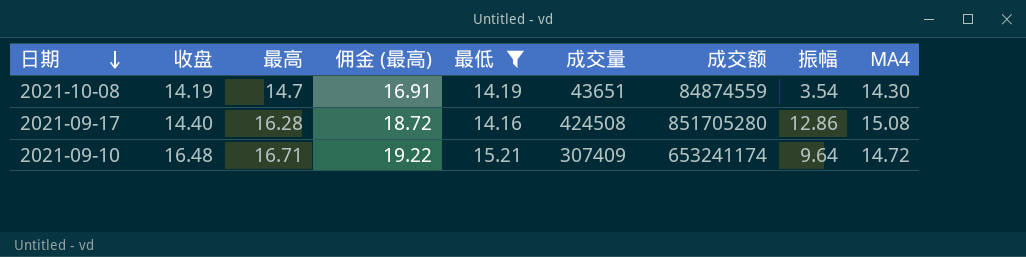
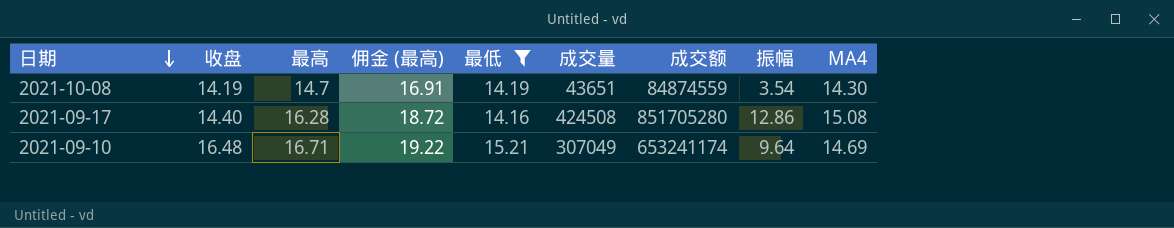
2021-09-10 | 成交量: 307409 -> 307049
2021-09-10 | MA4: 14.72 -> 14.69

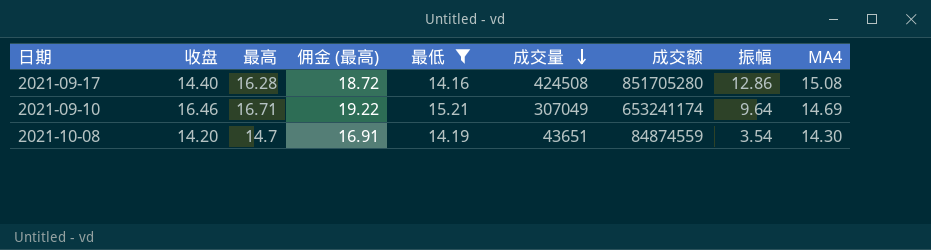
row order: 日期 descending -> 成交量 descending
2021-09-10 | 收盘: 16.48 -> 16.46
2021-10-08 | 收盘: 14.19 -> 14.20

